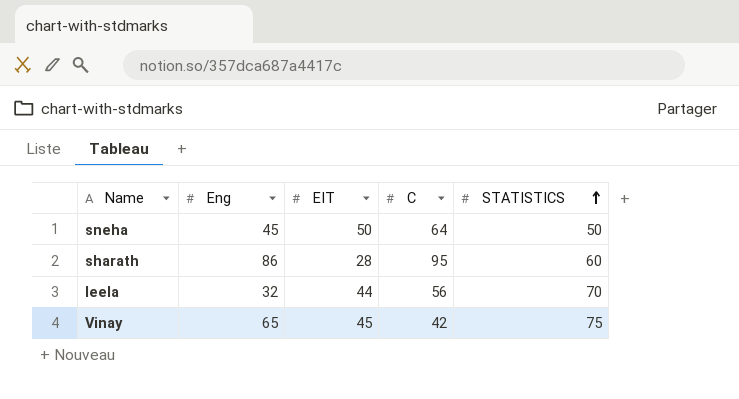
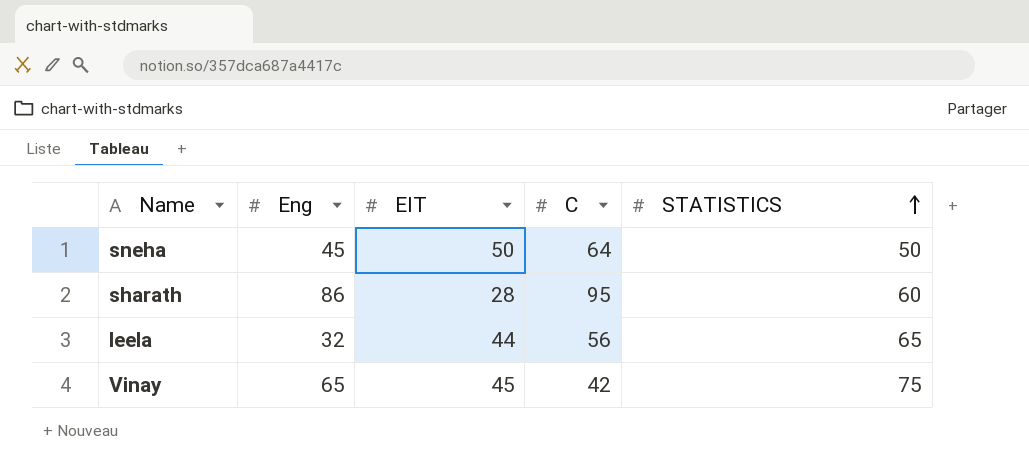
leela | STATISTICS: 70 -> 65

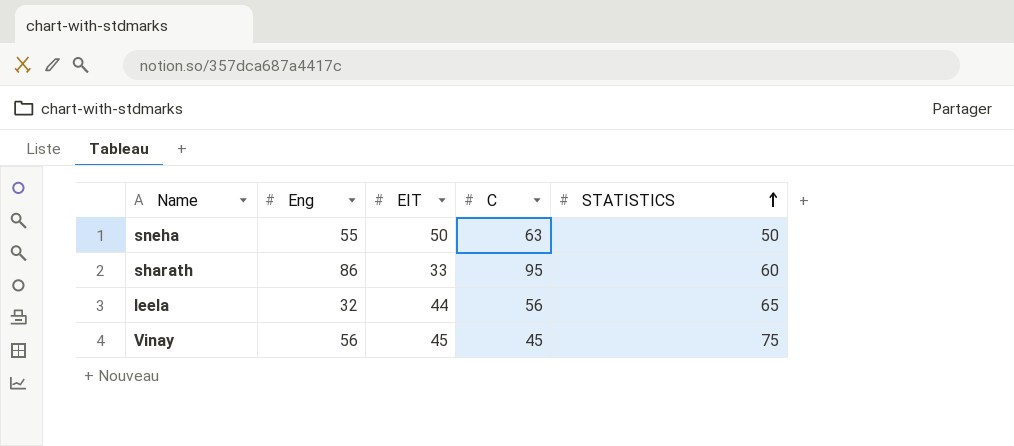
sneha | Eng: 45 -> 55
sneha | C: 64 -> 63
sharath | EIT: 28 -> 33
Vinay | Eng: 65 -> 56
Vinay | C: 42 -> 45

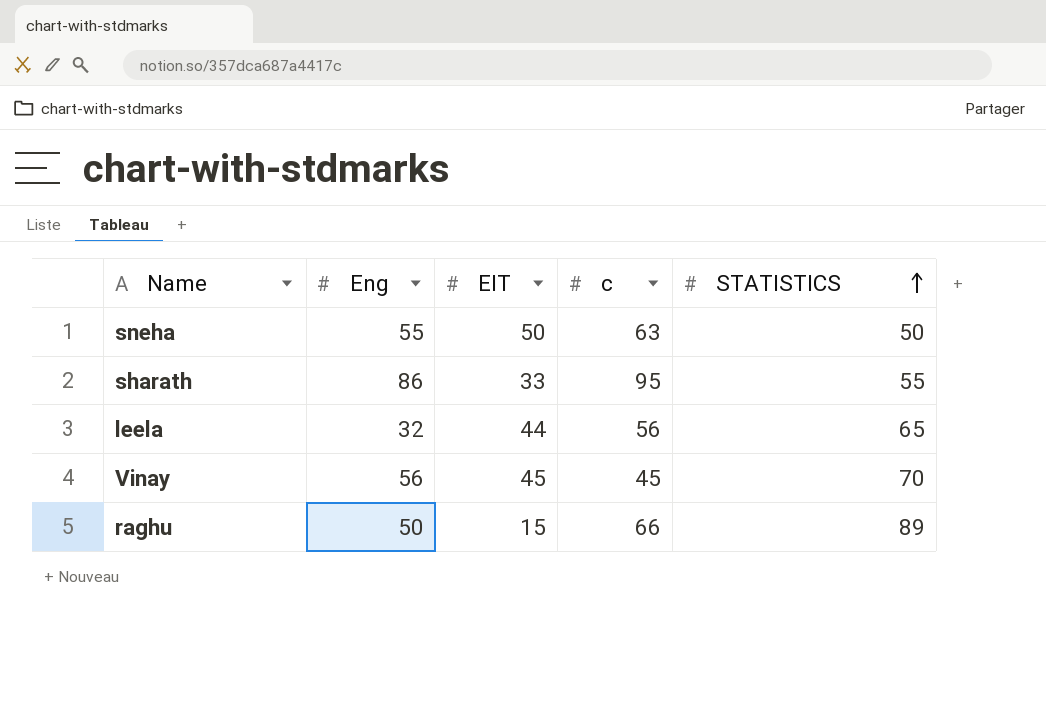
column name: C -> c
sharath | STATISTICS: 60 -> 55
Vinay | STATISTICS: 75 -> 70
row raghu: none -> 50 | 15 | 66 | 89

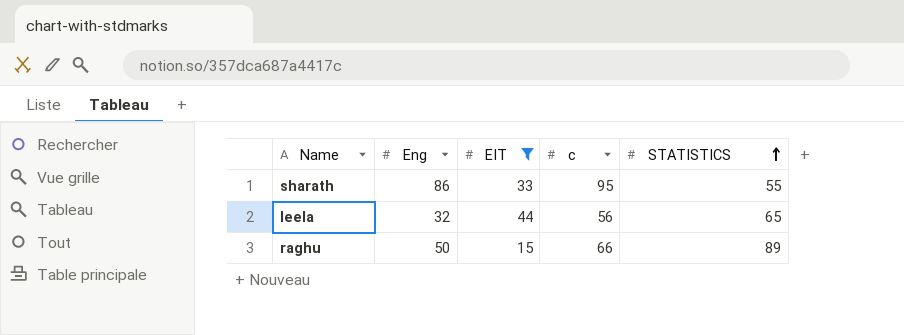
filter: none -> EIT <= 44

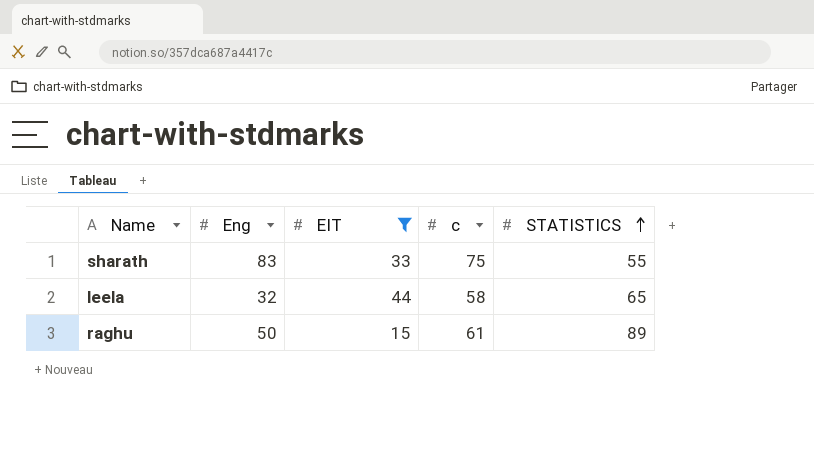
sharath | Eng: 86 -> 83
sharath | c: 95 -> 75
leela | c: 56 -> 58
raghu | c: 66 -> 61

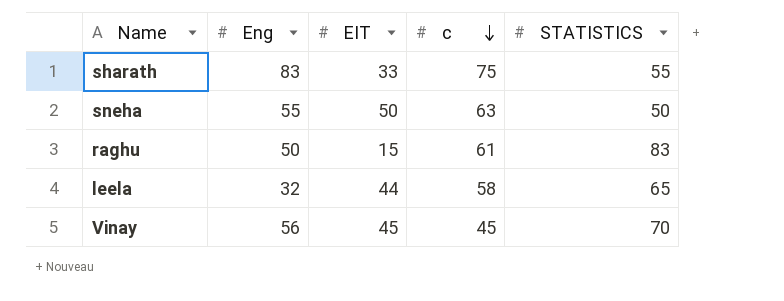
filter: EIT <= 44 -> none
row order: STATISTICS ascending -> c descending
raghu | STATISTICS: 89 -> 83

